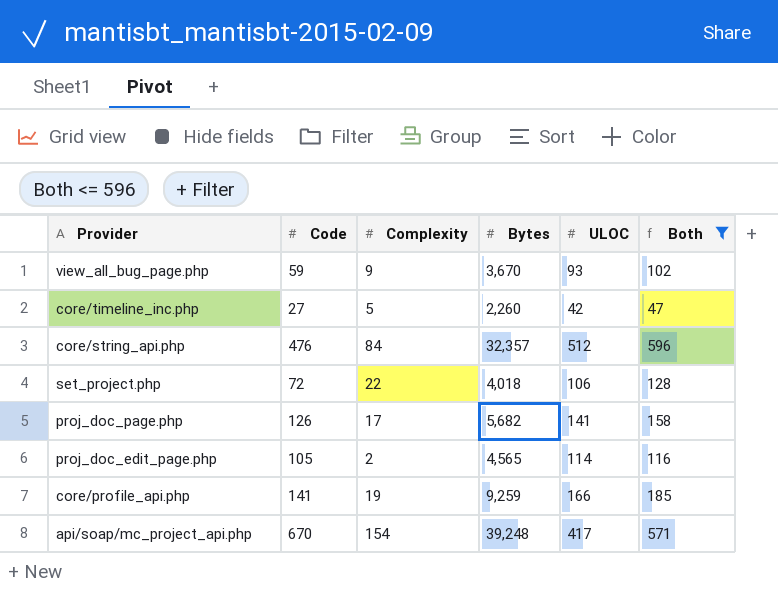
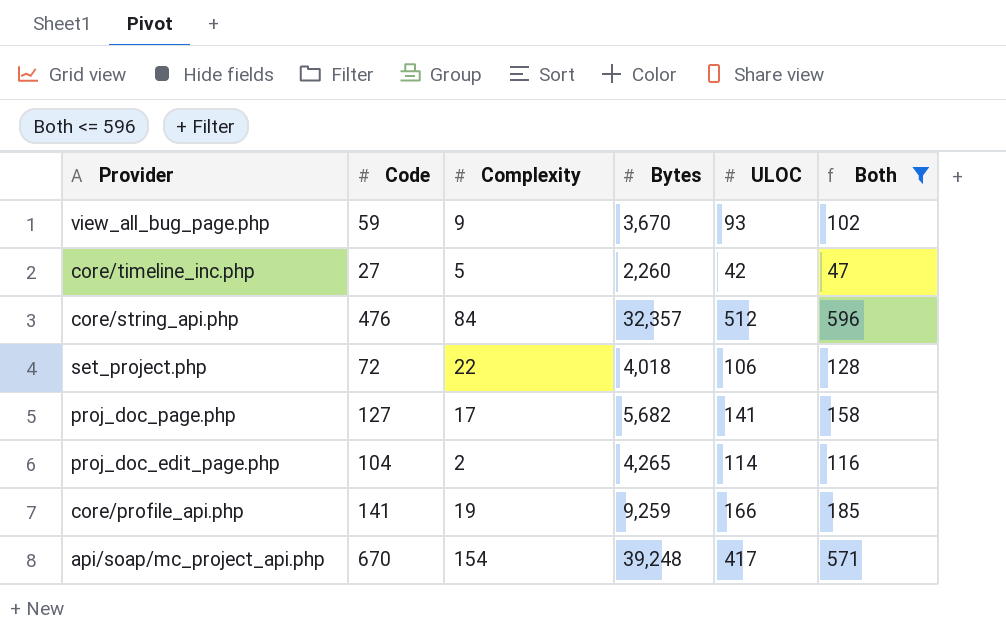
proj_doc_page.php | Code: 126 -> 127
proj_doc_edit_page.php | Code: 105 -> 104
proj_doc_edit_page.php | Bytes: 4,565 -> 4,265

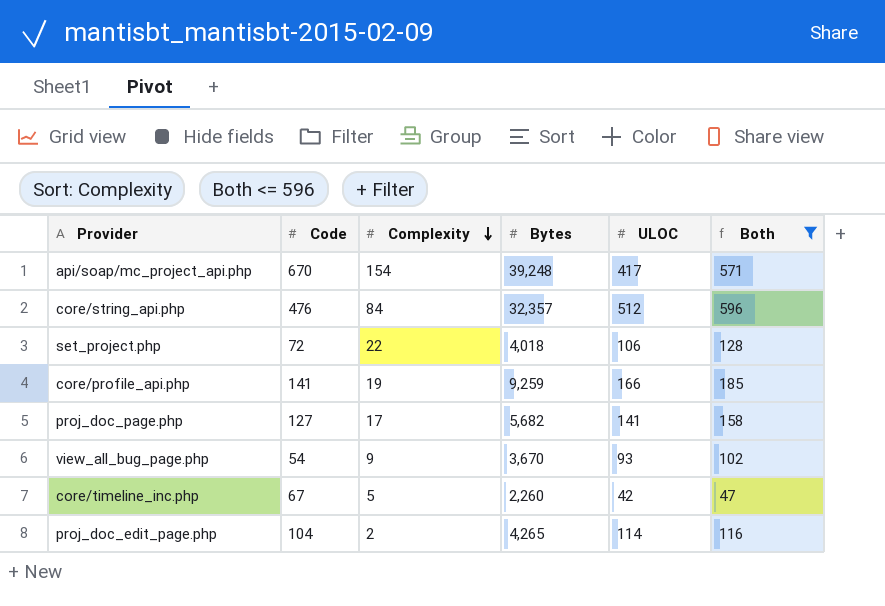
row order: none -> Complexity descending
view_all_bug_page.php | Code: 59 -> 54
core/timeline_inc.php | Code: 27 -> 67

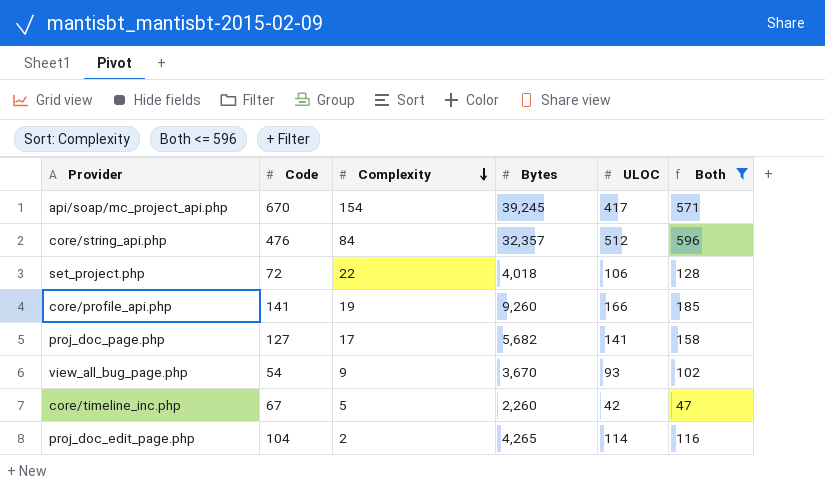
api/soap/mc_project_api.php | Bytes: 39,248 -> 39,245
core/profile_api.php | Bytes: 9,259 -> 9,260

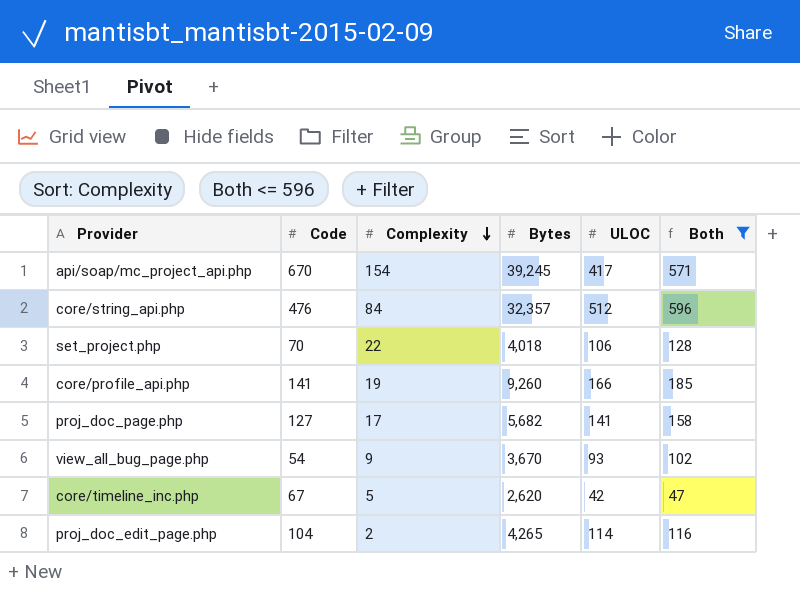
set_project.php | Code: 72 -> 70
core/timeline_inc.php | Bytes: 2,260 -> 2,620

